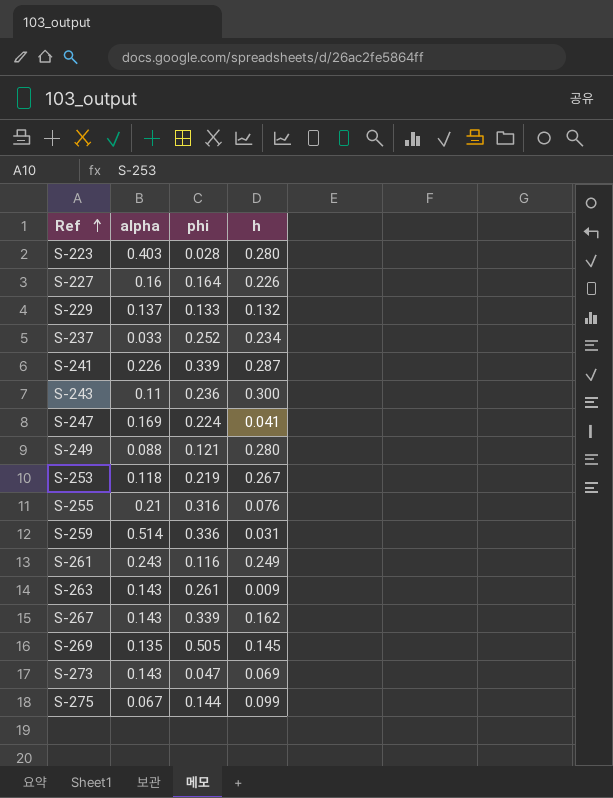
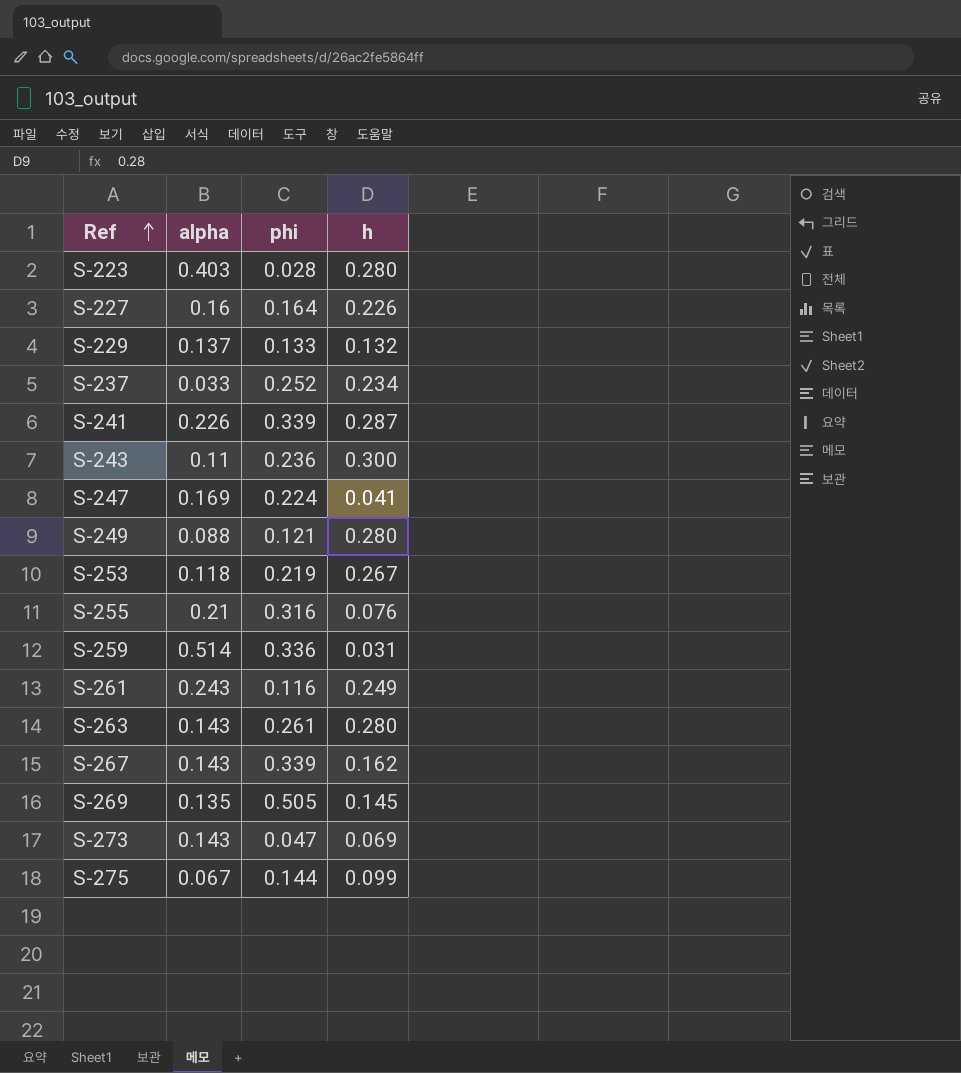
S-263 | h: 0.009 -> 0.280

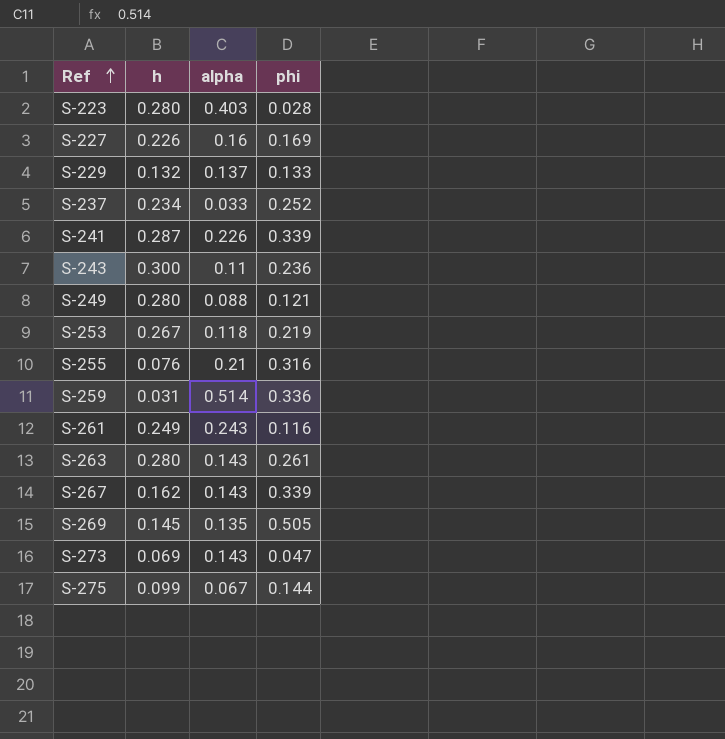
column h | position: 4 -> 2
row S-247: 0.169 | 0.224 | 0.041 -> none
S-227 | phi: 0.164 -> 0.169

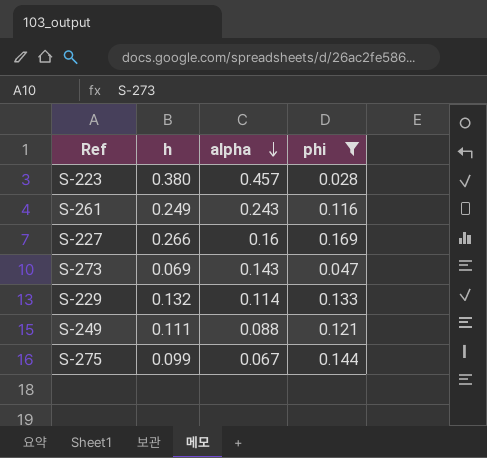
filter: none -> phi <= 0.169
row order: Ref ascending -> alpha descending
S-223 | h: 0.280 -> 0.380
S-223 | alpha: 0.403 -> 0.457
S-227 | h: 0.226 -> 0.266
S-229 | alpha: 0.137 -> 0.114
S-249 | h: 0.280 -> 0.111

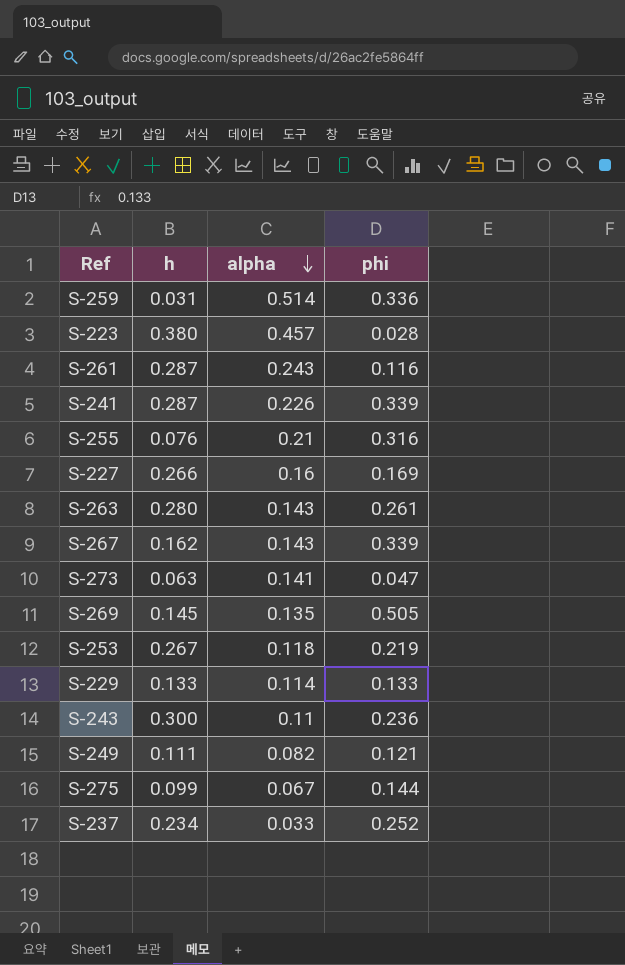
filter: phi <= 0.169 -> none
S-261 | h: 0.249 -> 0.287
S-273 | h: 0.069 -> 0.063
S-273 | alpha: 0.143 -> 0.141
S-229 | h: 0.132 -> 0.133
S-249 | alpha: 0.088 -> 0.082

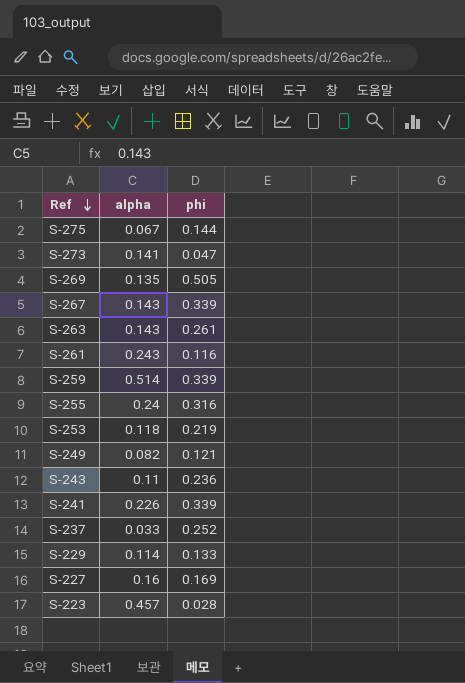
row order: alpha descending -> Ref descending
column h | position: 2 -> none
S-259 | phi: 0.336 -> 0.339
S-255 | alpha: 0.21 -> 0.24

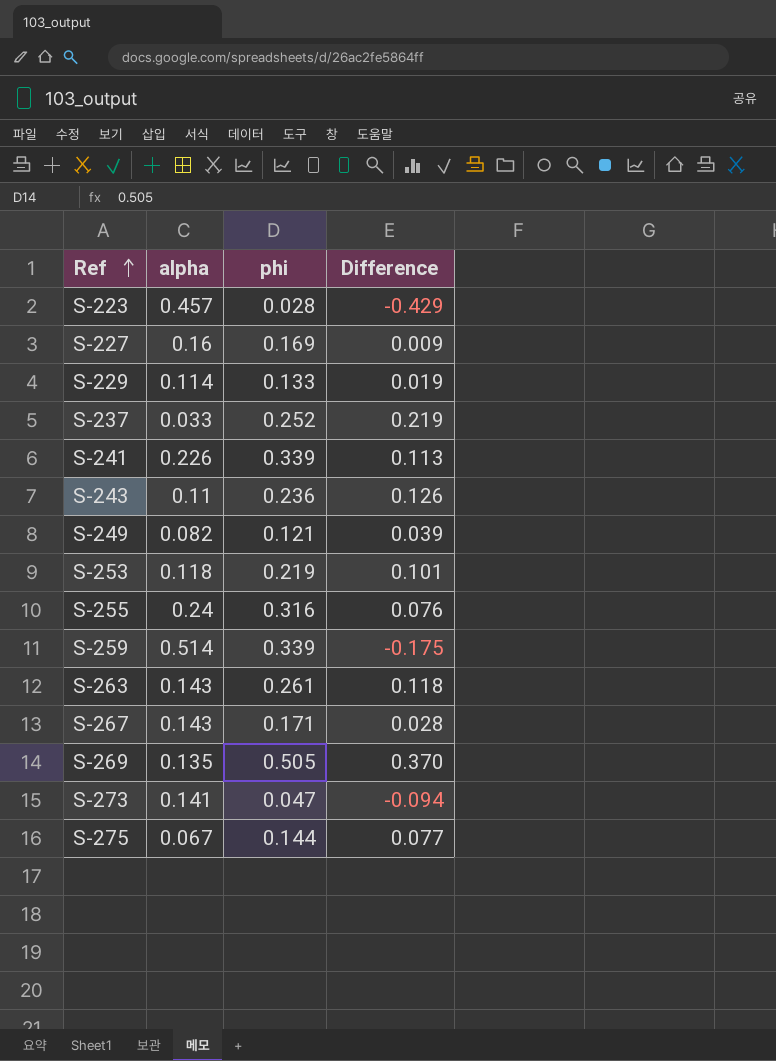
row order: Ref descending -> Ref ascending
column Difference | formula: none -> [phi] - [alpha]
row S-261: 0.243 | 0.116 -> none
S-267 | phi: 0.339 -> 0.171

